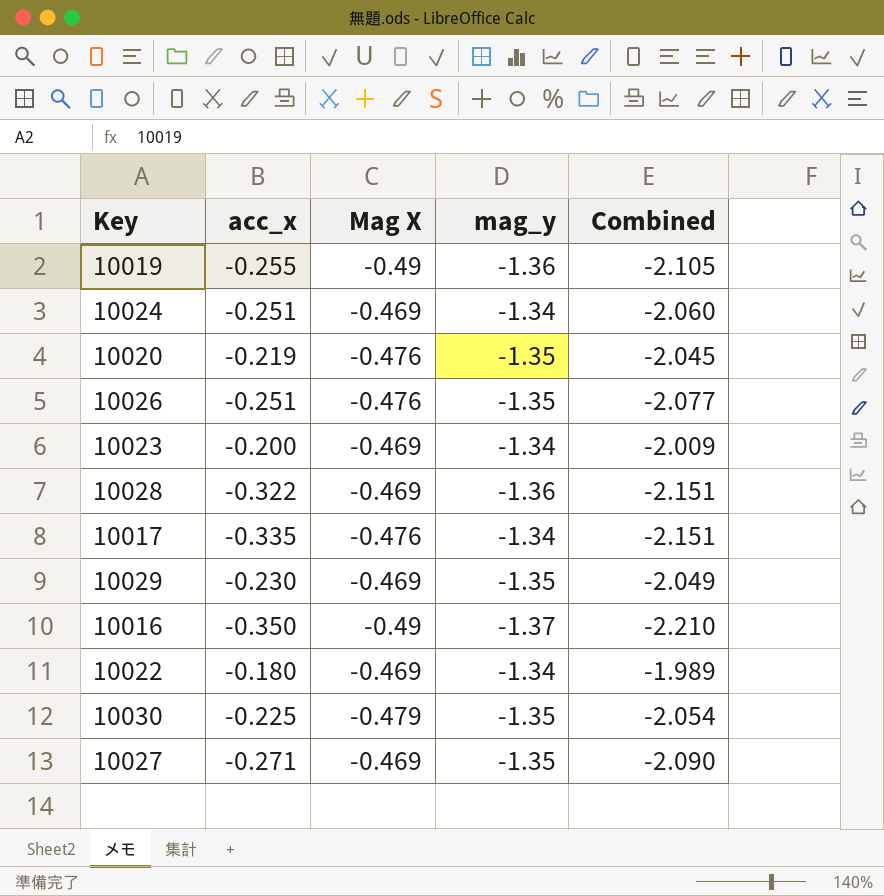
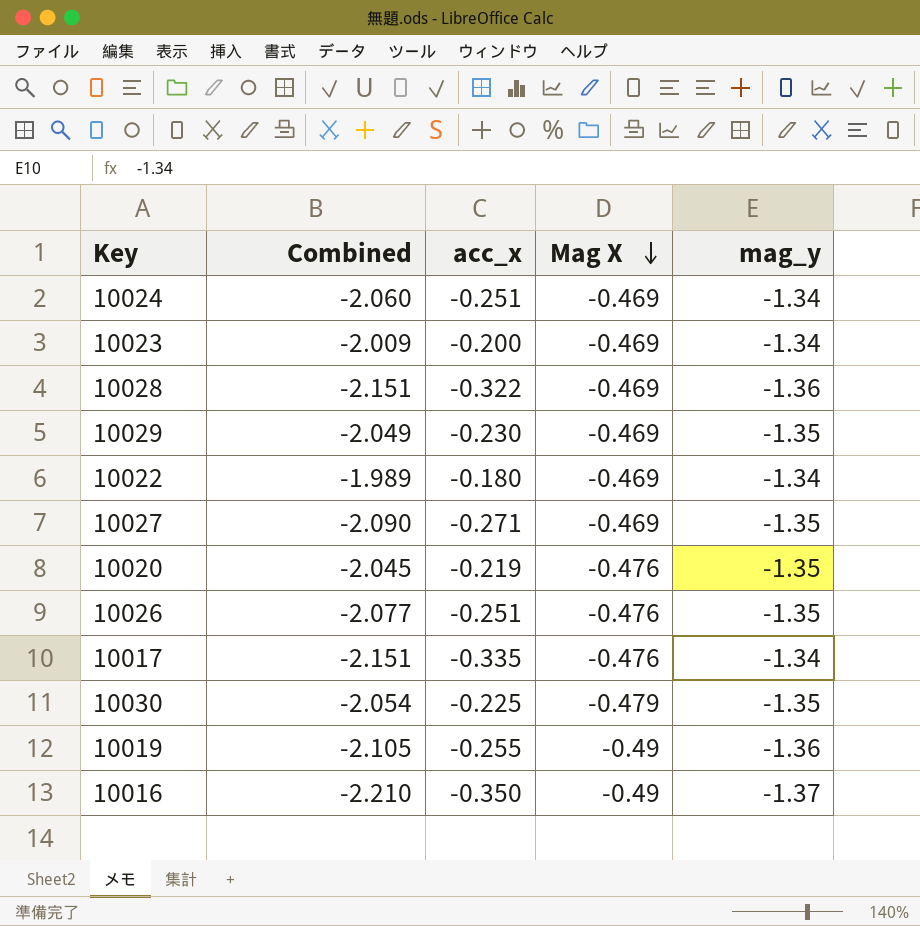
row order: none -> Mag X descending
column Combined | position: 5 -> 2

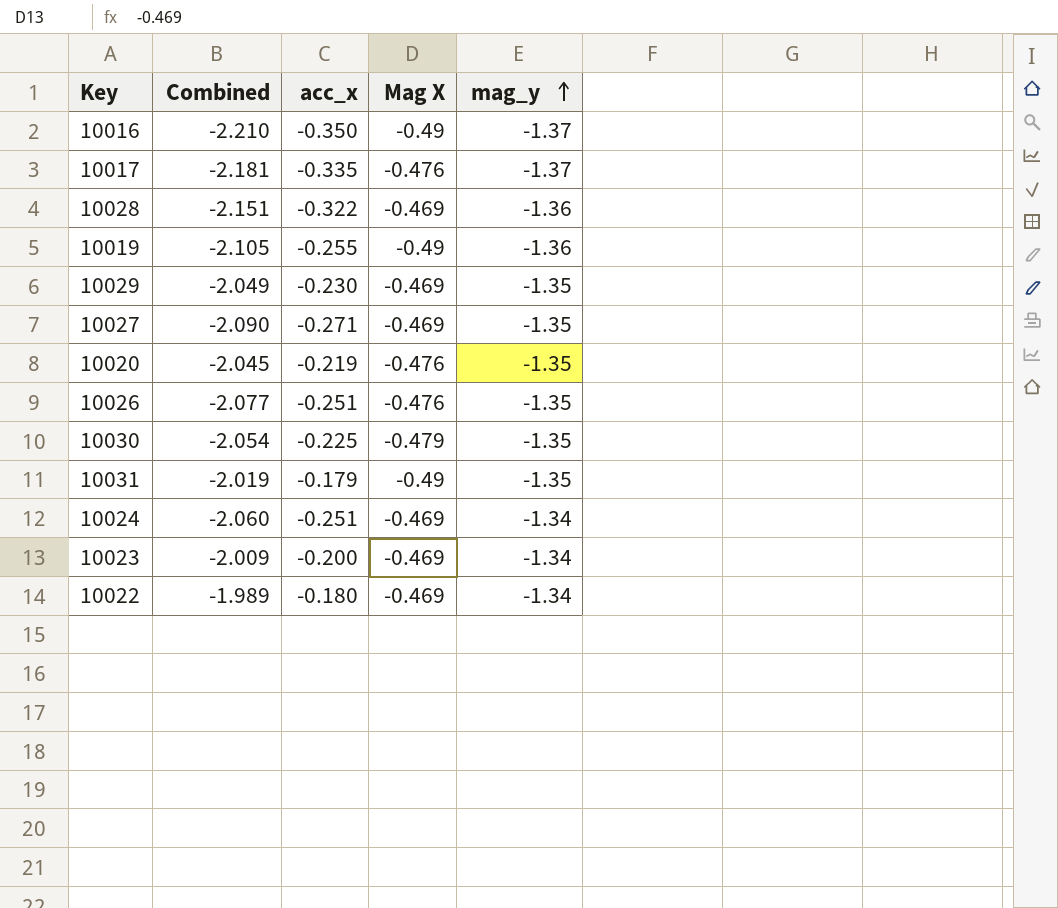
row order: Mag X descending -> mag_y ascending
10017 | Combined: -2.151 -> -2.181
10017 | mag_y: -1.34 -> -1.37
row 10031: none -> -2.019 | -0.179 | -0.49 | -1.35

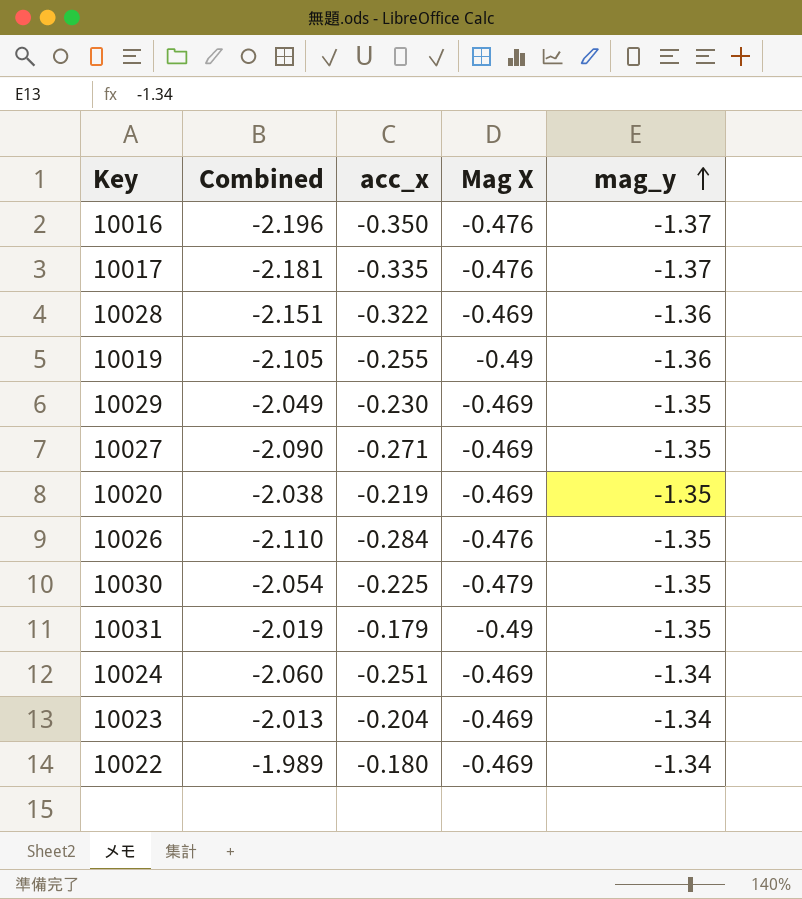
10016 | Combined: -2.210 -> -2.196
10016 | Mag X: -0.49 -> -0.476
10020 | Combined: -2.045 -> -2.038
10020 | Mag X: -0.476 -> -0.469
10026 | Combined: -2.077 -> -2.110
10026 | acc_x: -0.251 -> -0.284
10023 | Combined: -2.009 -> -2.013
10023 | acc_x: -0.200 -> -0.204

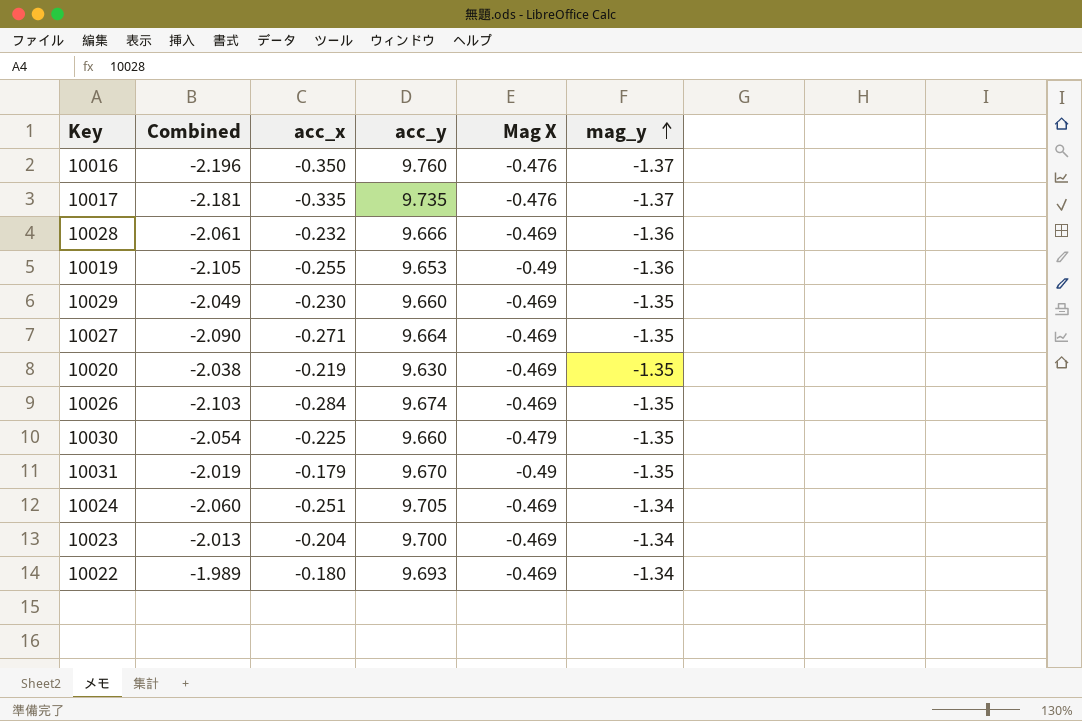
column acc_y | position: none -> 4
10028 | Combined: -2.151 -> -2.061
10028 | acc_x: -0.322 -> -0.232
10026 | Combined: -2.110 -> -2.103
10026 | Mag X: -0.476 -> -0.469

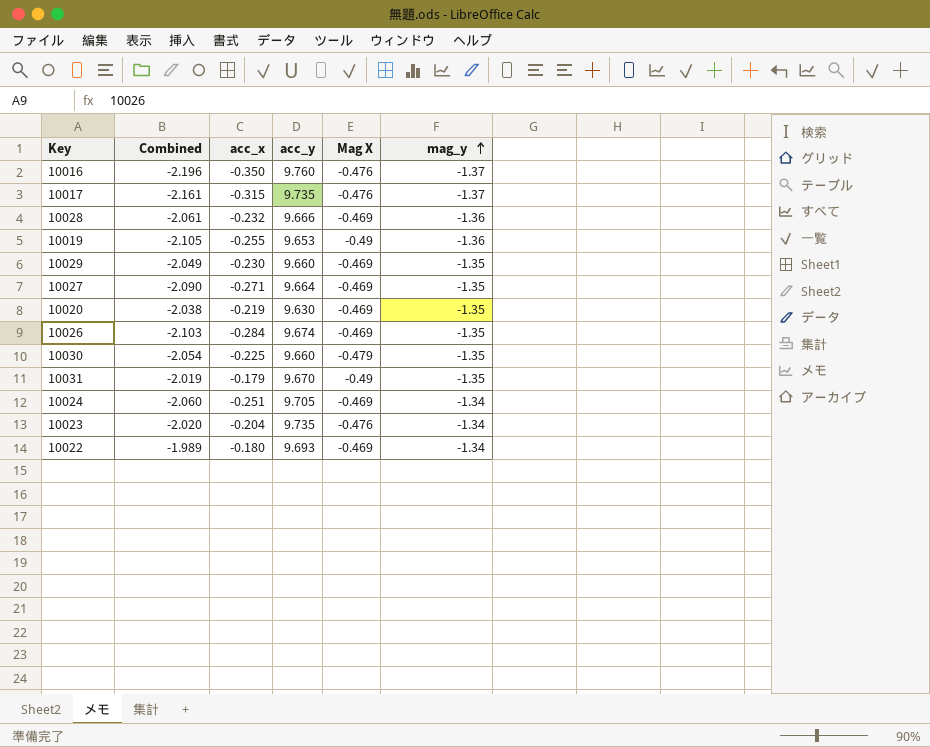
10017 | Combined: -2.181 -> -2.161
10017 | acc_x: -0.335 -> -0.315
10023 | Combined: -2.013 -> -2.020
10023 | acc_y: 9.700 -> 9.735
10023 | Mag X: -0.469 -> -0.476

